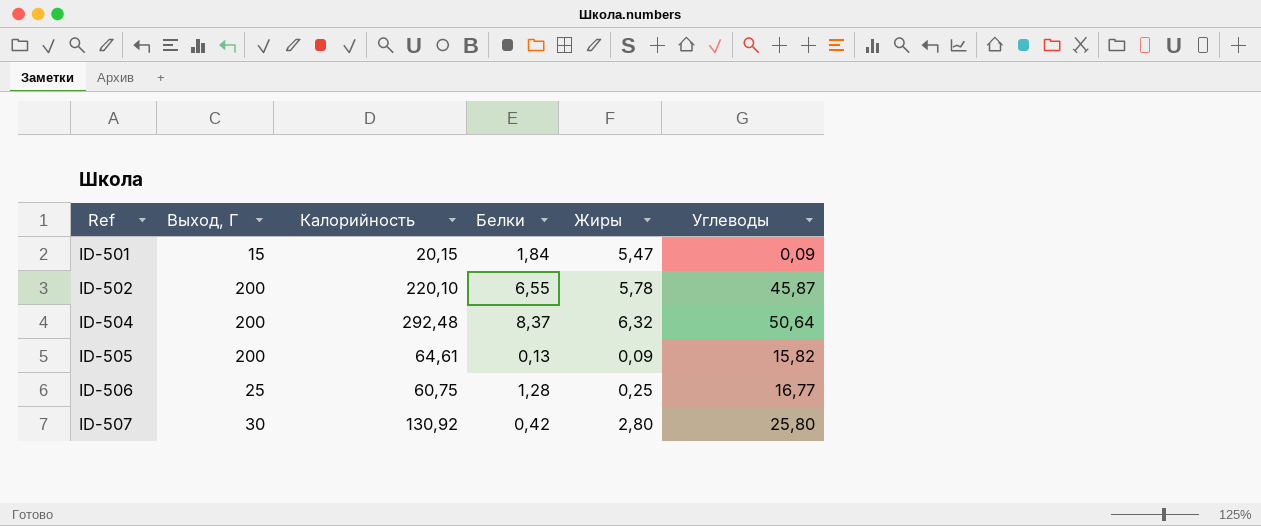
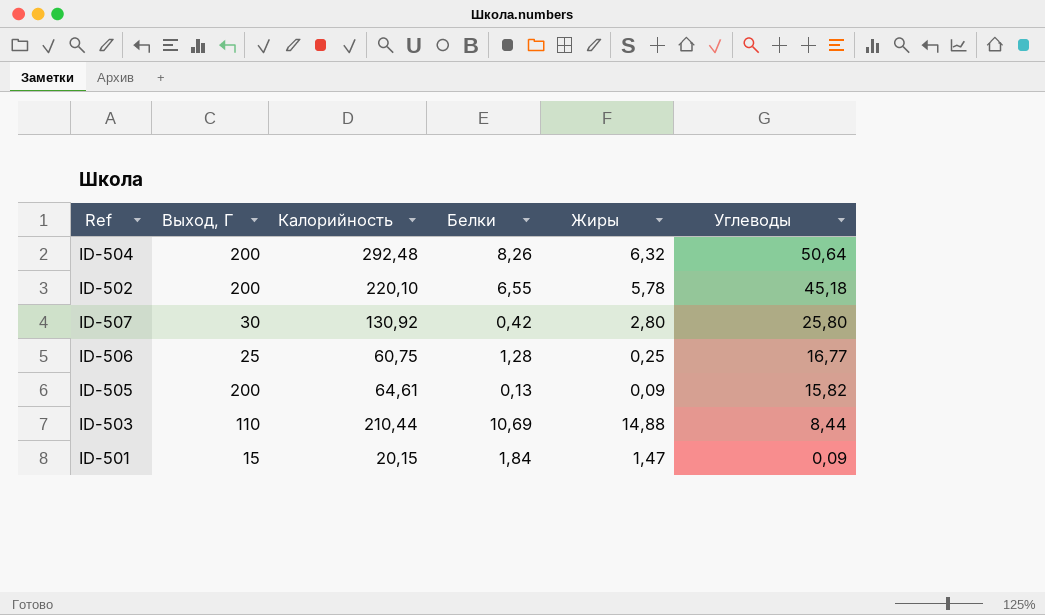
row order: Ref ascending -> Углеводы descending
ID-504 | Белки: 8,37 -> 8,26
ID-502 | Углеводы: 45,87 -> 45,18
row ID-503: none -> 110 | 210,44 | 10,69 | 14,88 | 8,44
ID-501 | Жиры: 5,47 -> 1,47

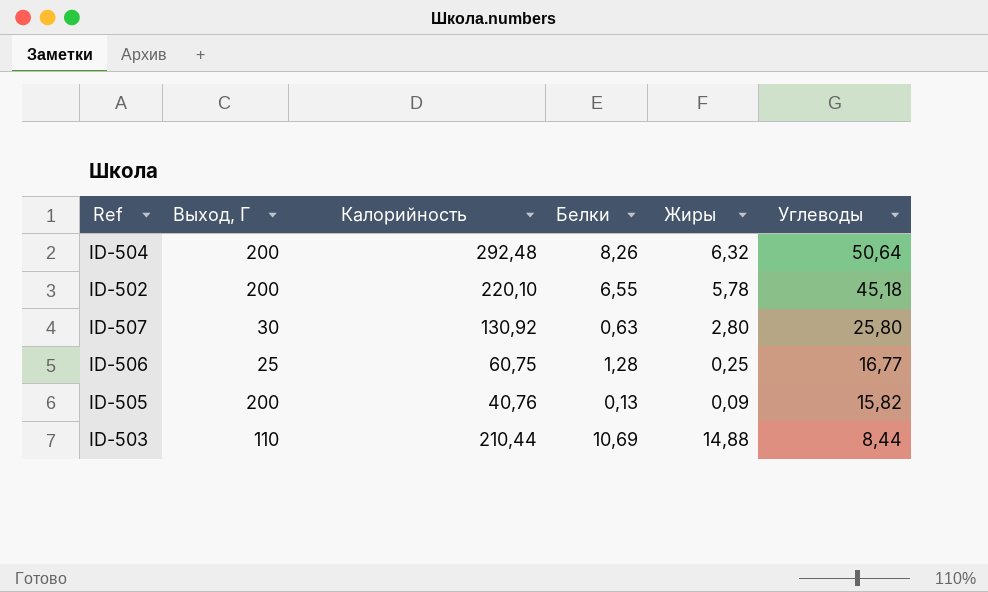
row ID-501: 15 | 20,15 | 1,84 | 1,47 | 0,09 -> none
ID-507 | Белки: 0,42 -> 0,63
ID-505 | Калорийность: 64,61 -> 40,76

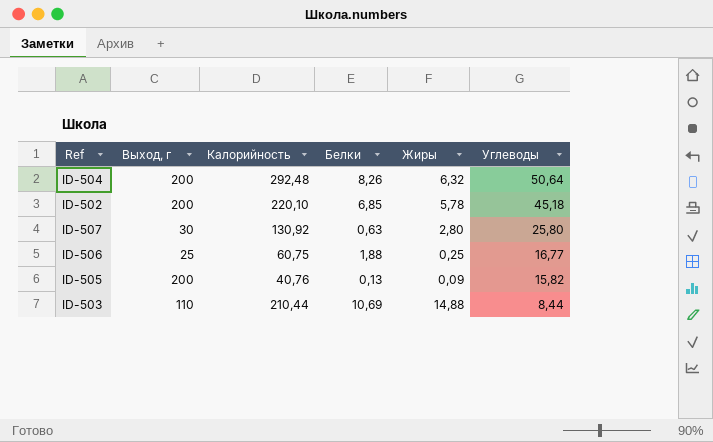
column name: Выход, Г -> Выход, г
ID-502 | Белки: 6,55 -> 6,85
ID-506 | Белки: 1,28 -> 1,88

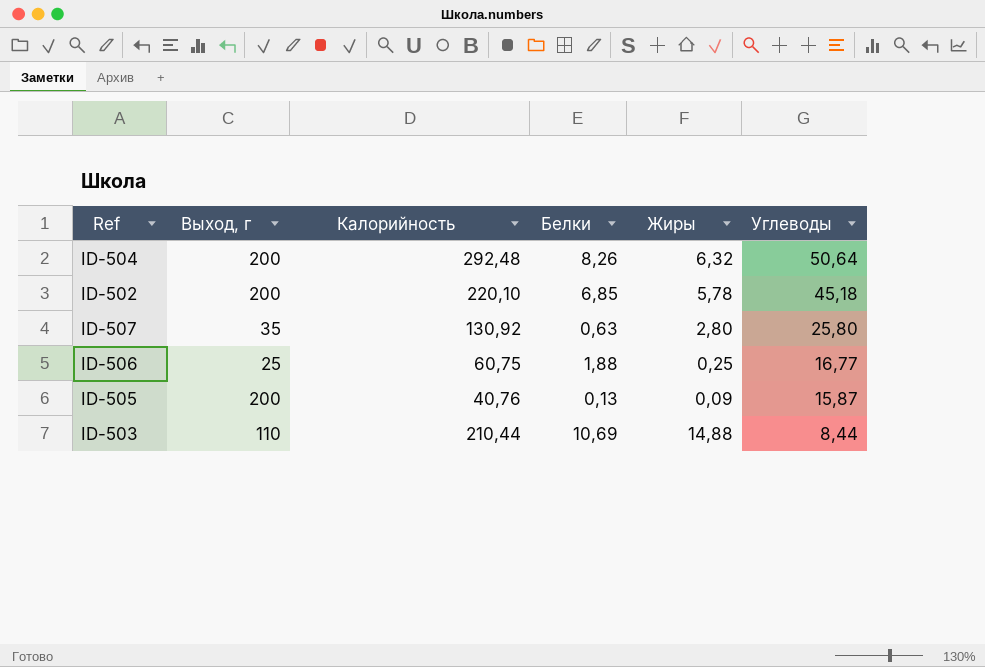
ID-507 | Выход, г: 30 -> 35
ID-505 | Углеводы: 15,82 -> 15,87

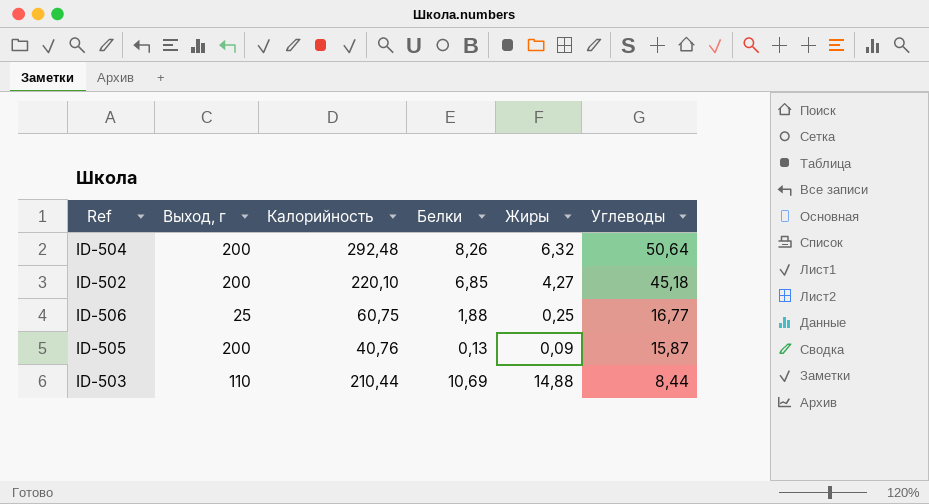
row ID-507: 35 | 130,92 | 0,63 | 2,80 | 25,80 -> none
ID-502 | Жиры: 5,78 -> 4,27

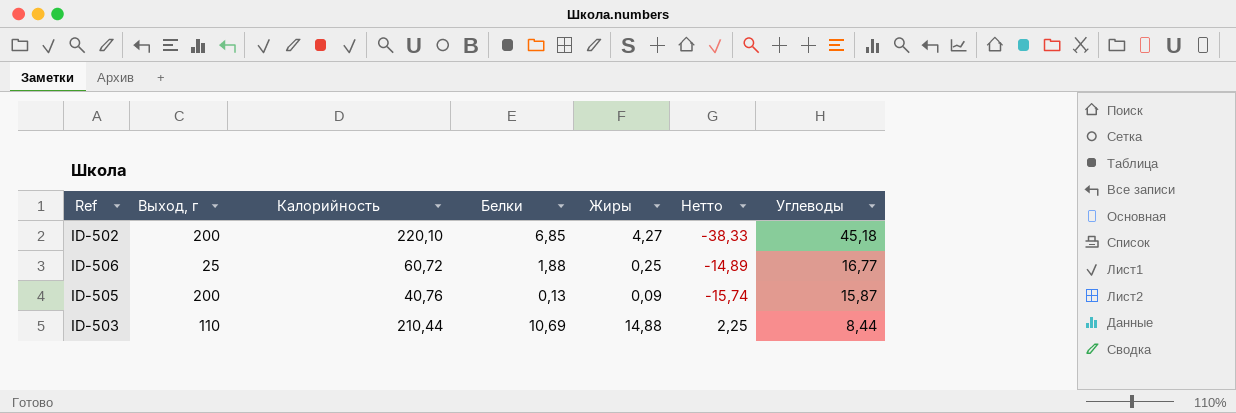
column Нетто | formula: none -> [Белки] - [Углеводы]
row ID-504: 200 | 292,48 | 8,26 | 6,32 | 50,64 -> none
ID-506 | Калорийность: 60,75 -> 60,72

